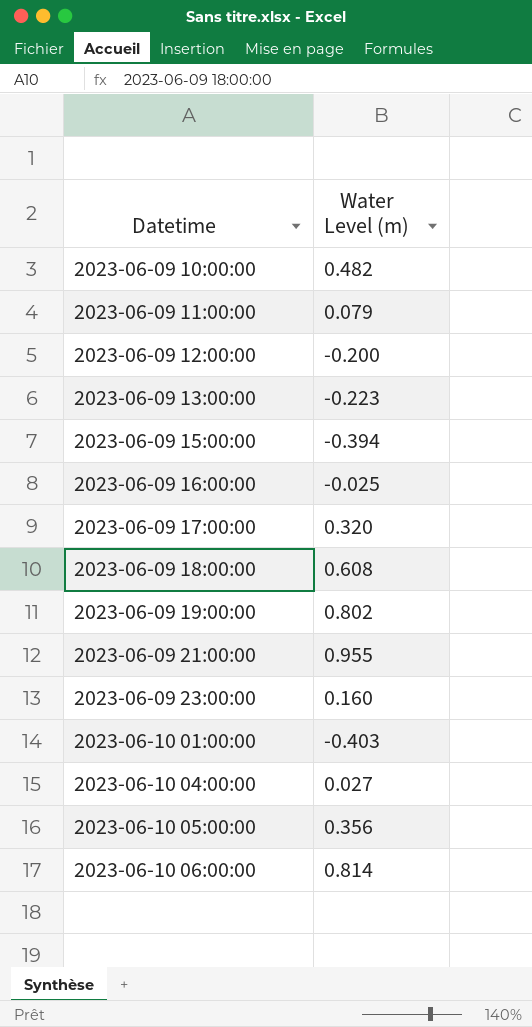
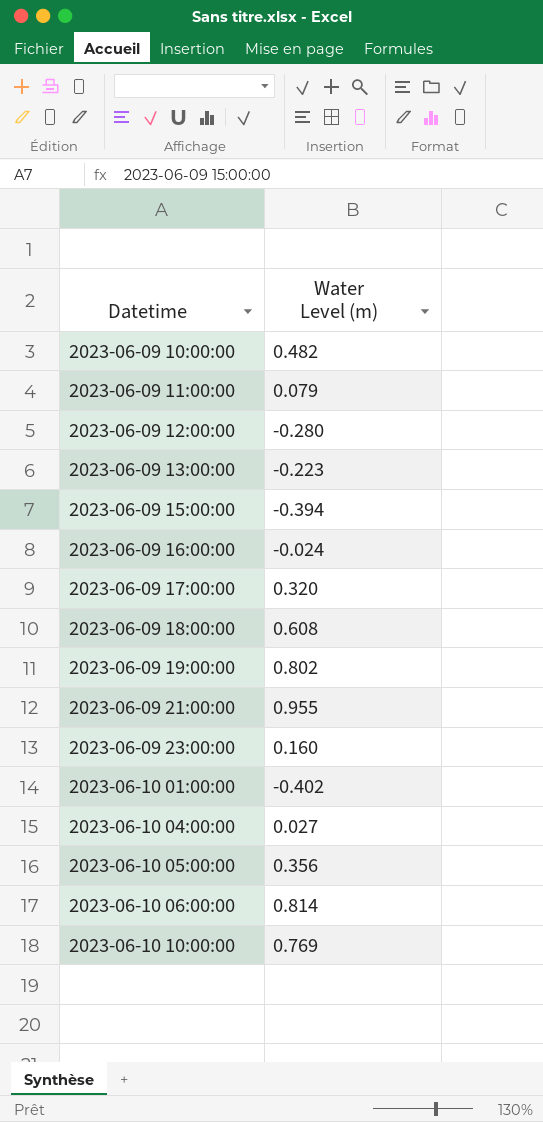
2023-06-09 12:00:00 | Water Level (m): -0.200 -> -0.280
2023-06-09 16:00:00 | Water Level (m): -0.025 -> -0.024
2023-06-10 01:00:00 | Water Level (m): -0.403 -> -0.402
row 2023-06-10 10:00:00: none -> 0.769

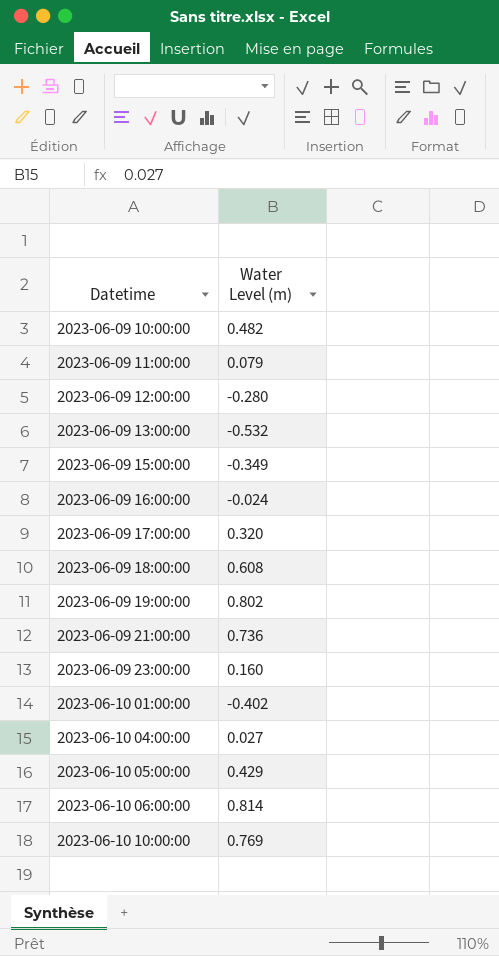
2023-06-09 13:00:00 | Water Level (m): -0.223 -> -0.532
2023-06-09 15:00:00 | Water Level (m): -0.394 -> -0.349
2023-06-09 21:00:00 | Water Level (m): 0.955 -> 0.736
2023-06-10 05:00:00 | Water Level (m): 0.356 -> 0.429

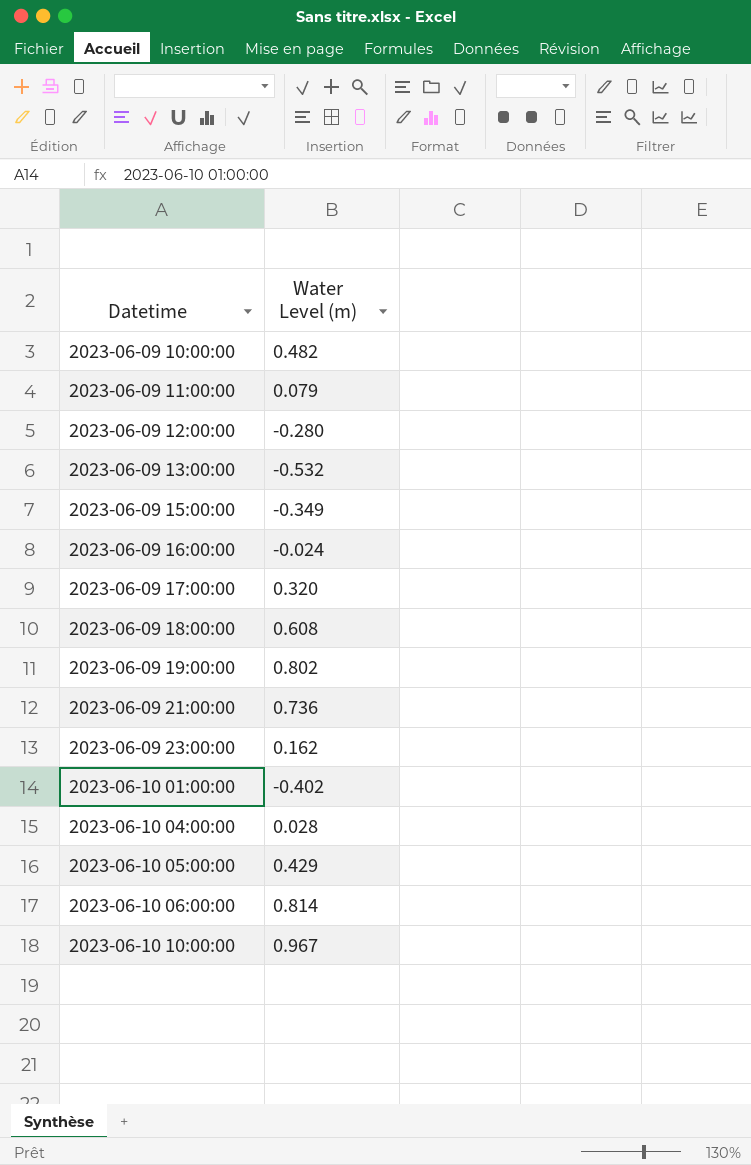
2023-06-09 23:00:00 | Water Level (m): 0.160 -> 0.162
2023-06-10 04:00:00 | Water Level (m): 0.027 -> 0.028
2023-06-10 10:00:00 | Water Level (m): 0.769 -> 0.967

